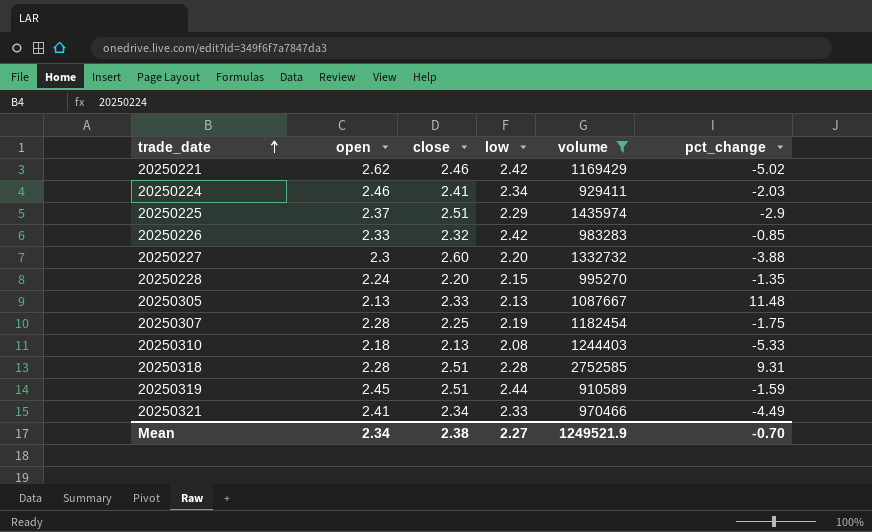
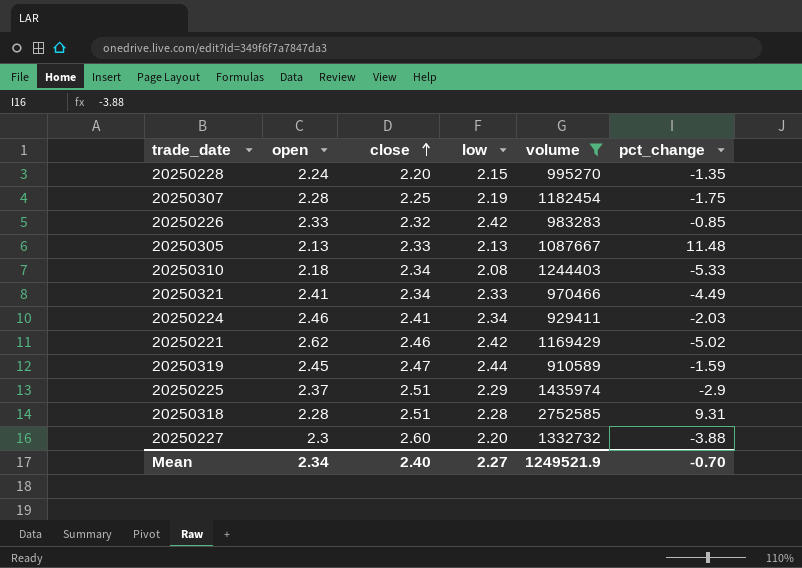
row order: trade_date ascending -> close ascending
20250310 | close: 2.13 -> 2.34
20250319 | close: 2.51 -> 2.47
Mean | close: 2.38 -> 2.40

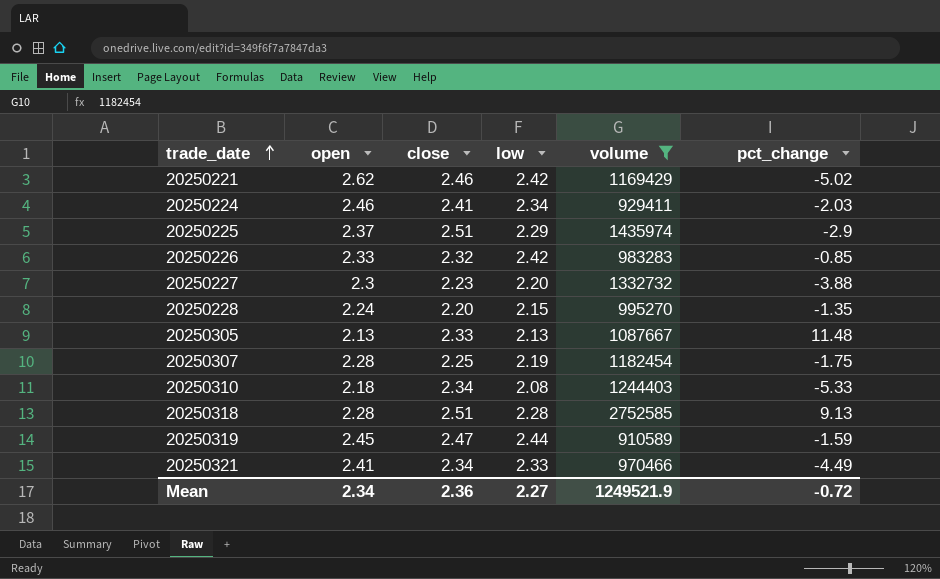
row order: close ascending -> trade_date ascending
20250227 | close: 2.60 -> 2.23
20250318 | pct_change: 9.31 -> 9.13
Mean | close: 2.40 -> 2.36
Mean | pct_change: -0.70 -> -0.72

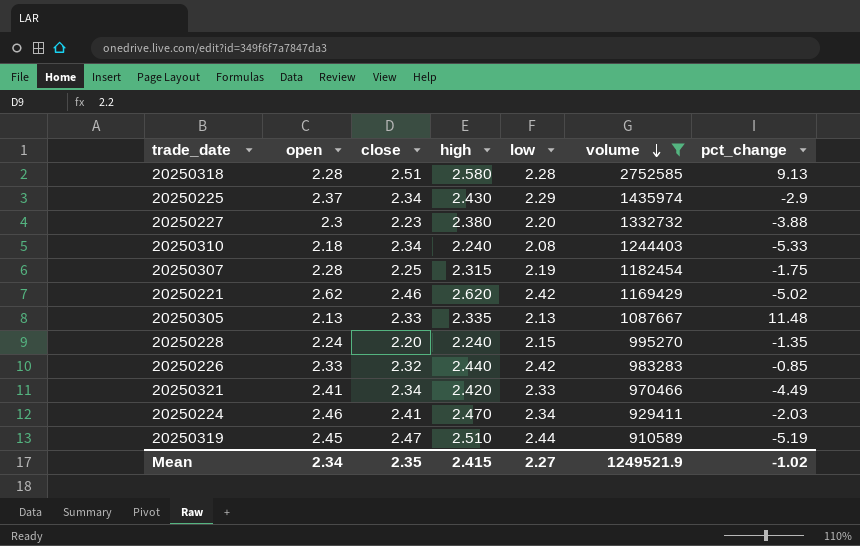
row order: trade_date ascending -> volume descending
column high | position: none -> 4
20250225 | close: 2.51 -> 2.34
20250319 | pct_change: -1.59 -> -5.19
Mean | close: 2.36 -> 2.35
Mean | pct_change: -0.72 -> -1.02

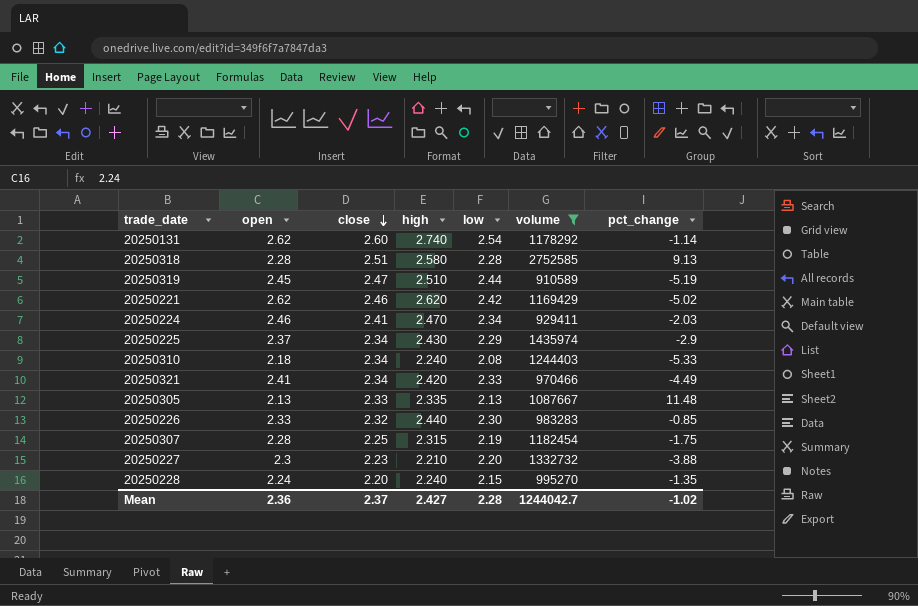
row order: volume descending -> close descending
row 20250131: none -> 2.62 | 2.60 | 2.740 | 2.54 | 1178292 | -1.14
20250226 | low: 2.42 -> 2.30
20250227 | high: 2.380 -> 2.210
Mean | open: 2.34 -> 2.36
Mean | close: 2.35 -> 2.37
Mean | high: 2.415 -> 2.427
Mean | low: 2.27 -> 2.28
Mean | volume: 1249521.9 -> 1244042.7

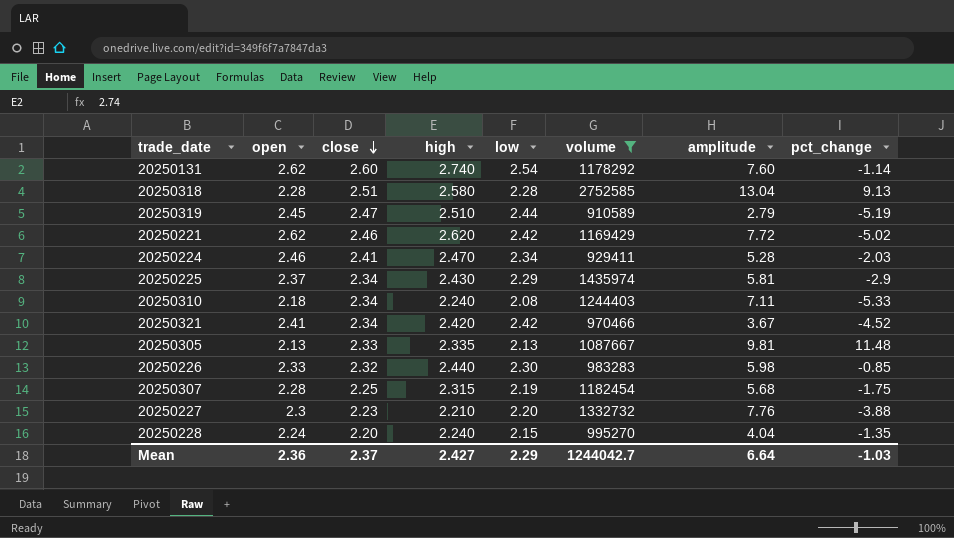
column amplitude | position: none -> 7
20250321 | low: 2.33 -> 2.42
20250321 | pct_change: -4.49 -> -4.52
Mean | low: 2.28 -> 2.29
Mean | pct_change: -1.02 -> -1.03

